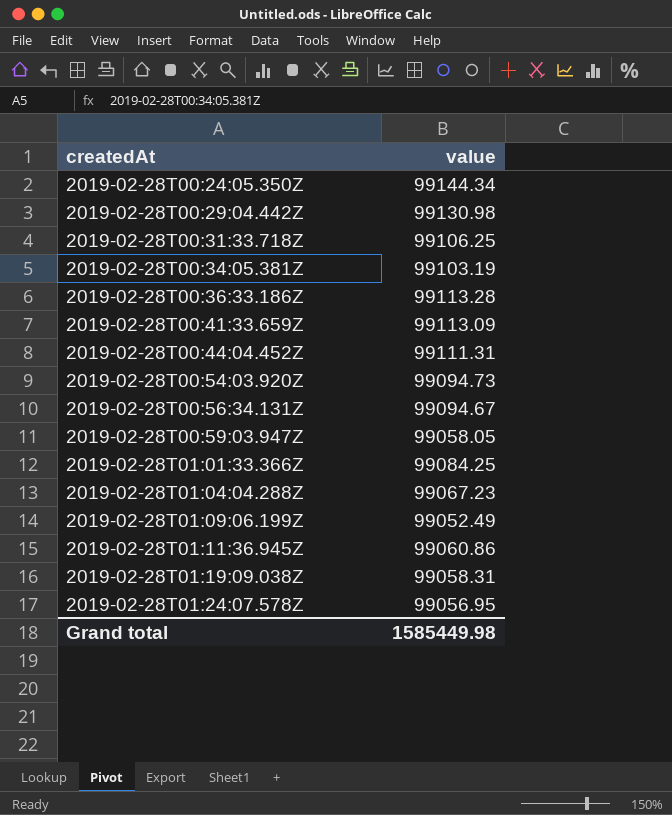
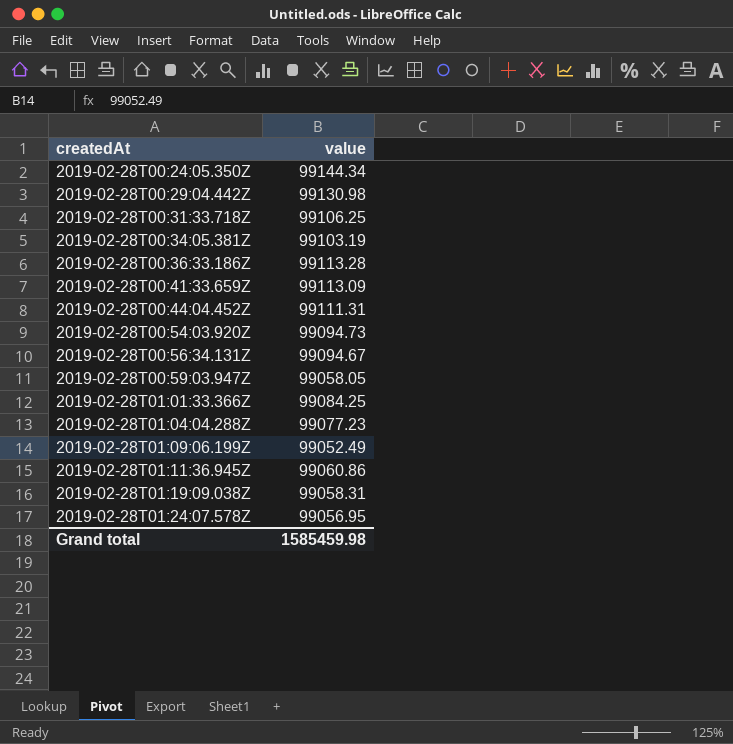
2019-02-28T01:04:04.288Z | value: 99067.23 -> 99077.23
Grand total | value: 1585449.98 -> 1585459.98

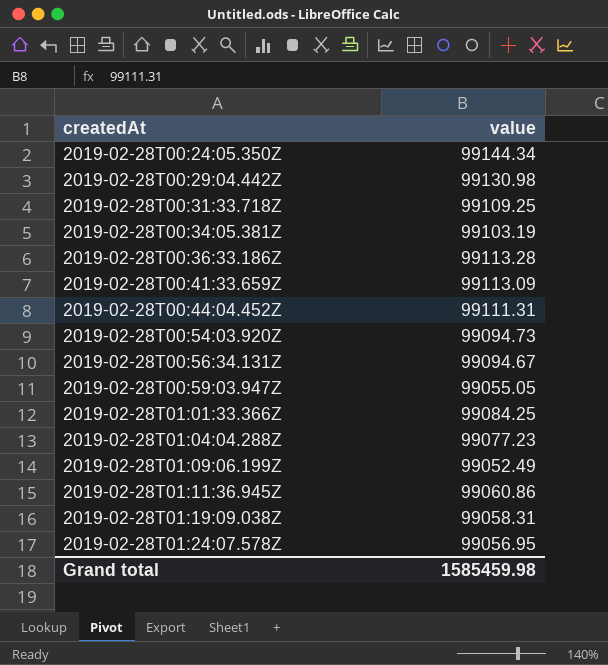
2019-02-28T00:31:33.718Z | value: 99106.25 -> 99109.25
2019-02-28T00:59:03.947Z | value: 99058.05 -> 99055.05

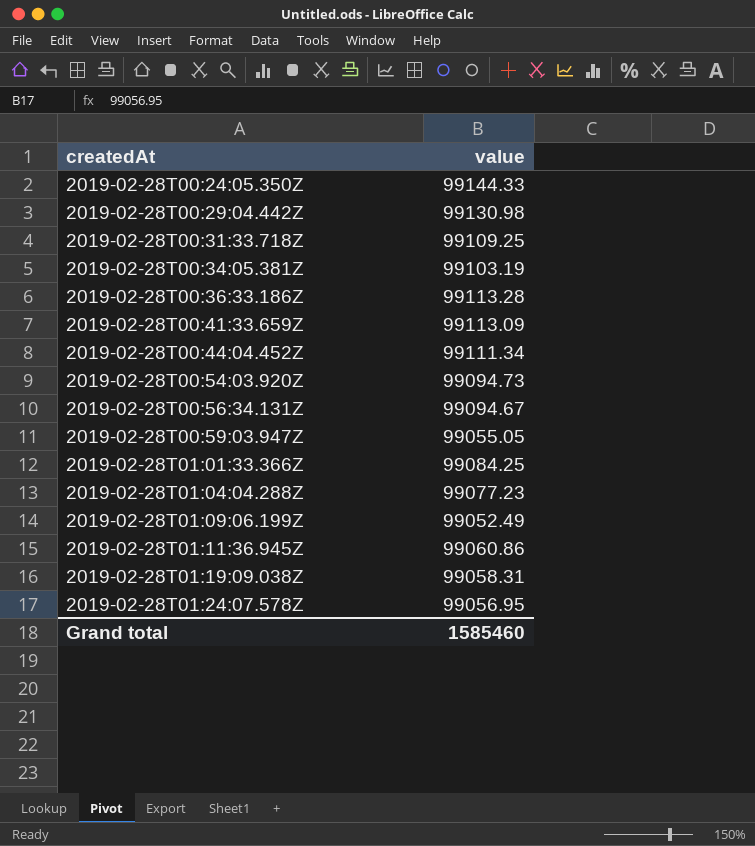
2019-02-28T00:24:05.350Z | value: 99144.34 -> 99144.33
2019-02-28T00:44:04.452Z | value: 99111.31 -> 99111.34
Grand total | value: 1585459.98 -> 1585460

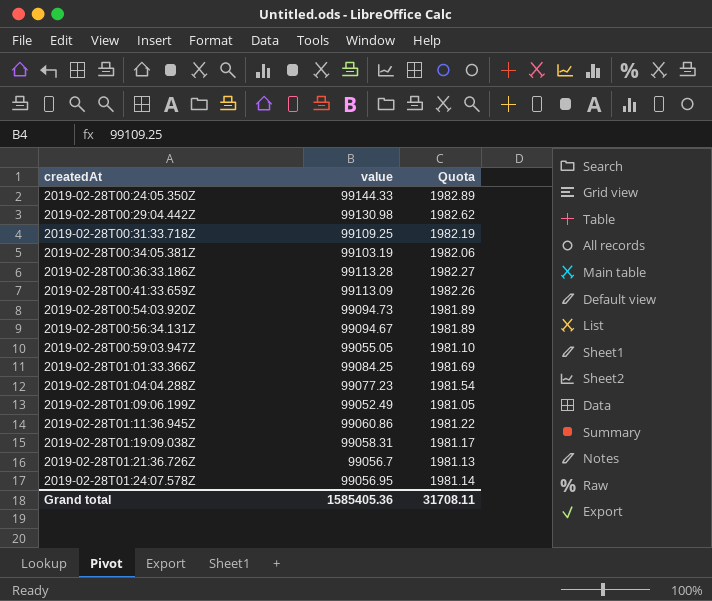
column Quota | formula: none -> [value] * 0.02
row 2019-02-28T00:44:04.452Z: 99111.34 -> none
row 2019-02-28T01:21:36.726Z: none -> 99056.7 | 1981.13
Grand total | value: 1585460 -> 1585405.36

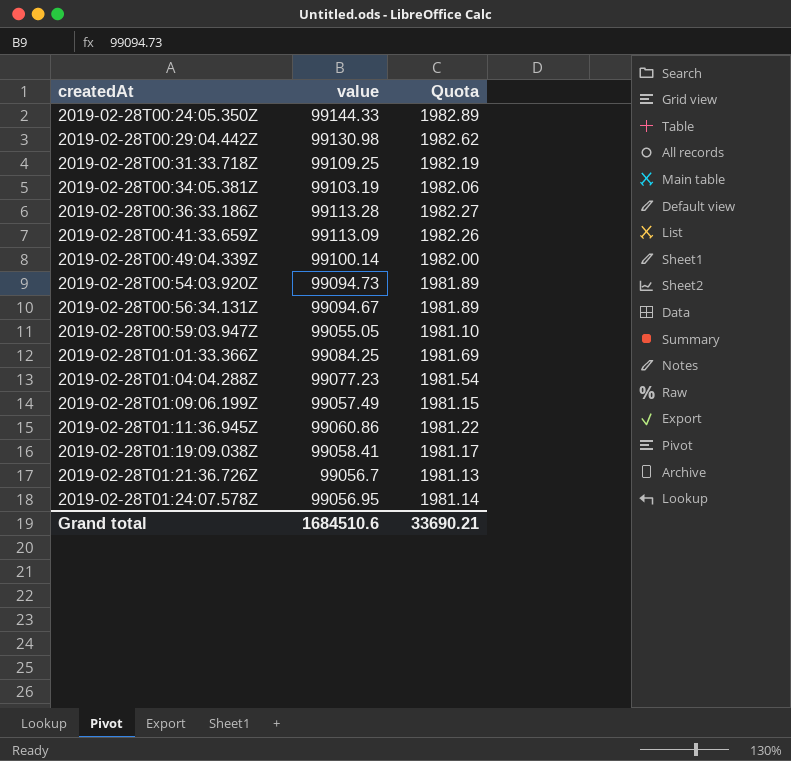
row 2019-02-28T00:49:04.339Z: none -> 99100.14 | 1982.00
2019-02-28T01:09:06.199Z | value: 99052.49 -> 99057.49
2019-02-28T01:09:06.199Z | Quota: 1981.05 -> 1981.15
2019-02-28T01:19:09.038Z | value: 99058.31 -> 99058.41
Grand total | value: 1585405.36 -> 1684510.6
Grand total | Quota: 31708.11 -> 33690.21

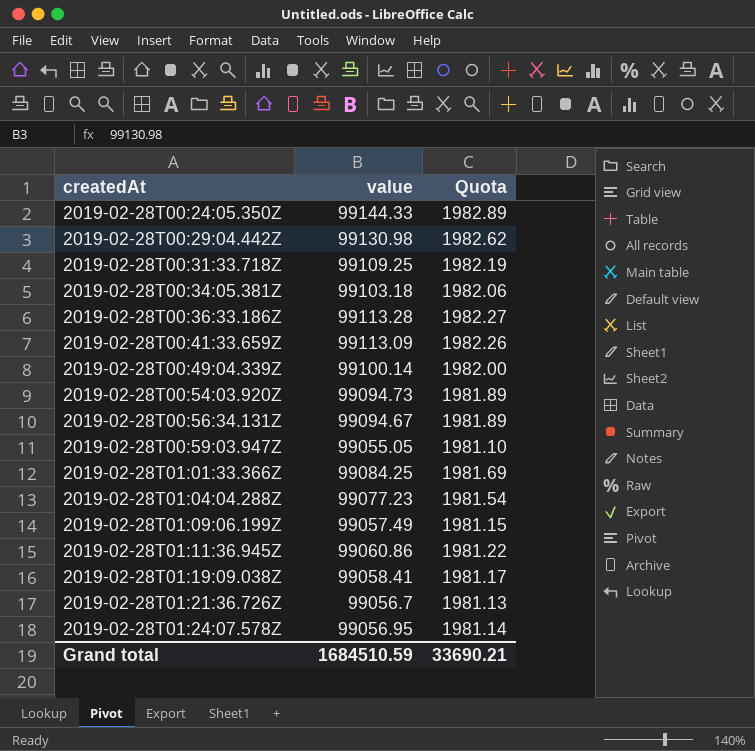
2019-02-28T00:34:05.381Z | value: 99103.19 -> 99103.18
Grand total | value: 1684510.6 -> 1684510.59

